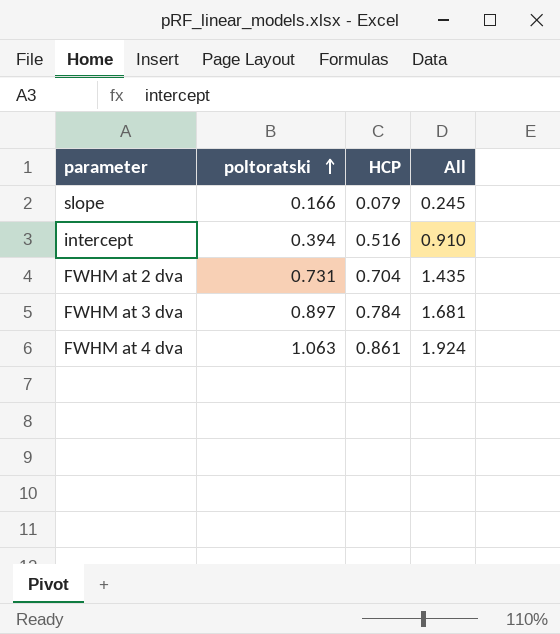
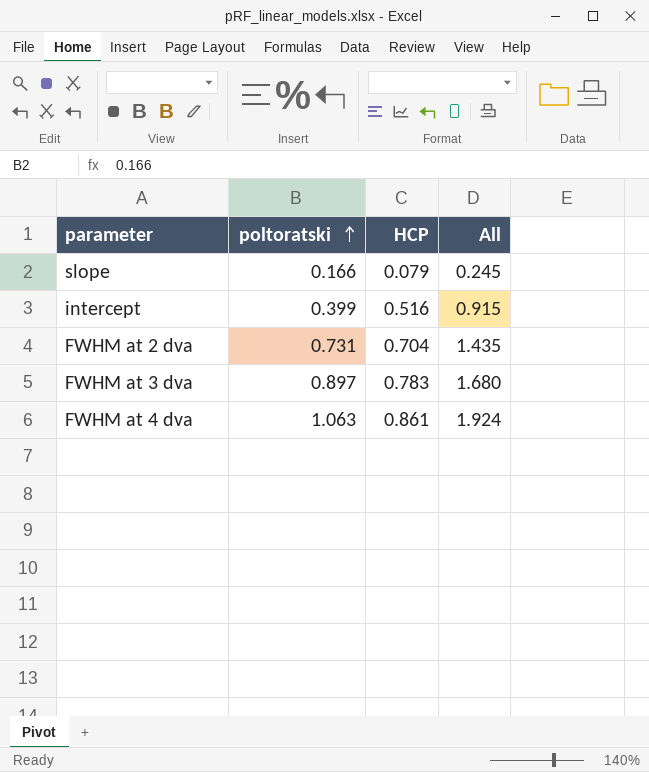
intercept | poltoratski: 0.394 -> 0.399
intercept | All: 0.910 -> 0.915
FWHM at 3 dva | HCP: 0.784 -> 0.783
FWHM at 3 dva | All: 1.681 -> 1.680

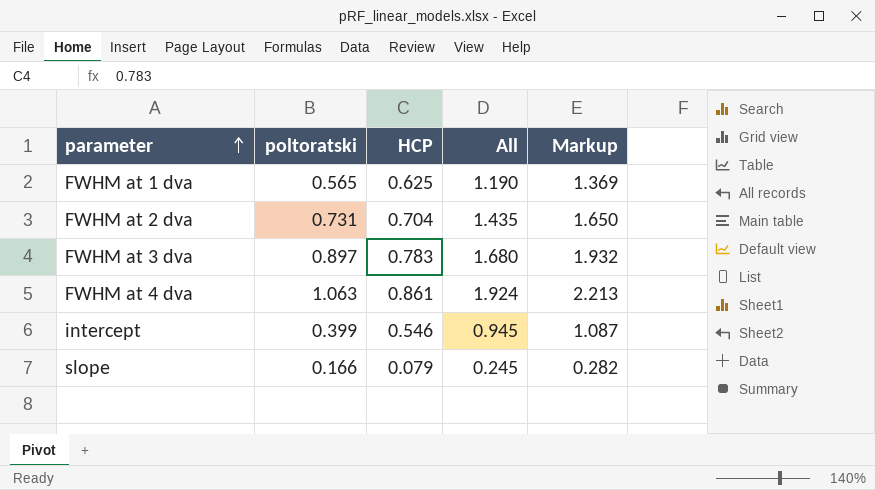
row order: poltoratski ascending -> parameter ascending
column Markup | formula: none -> [All] * 1.15
row FWHM at 1 dva: none -> 0.565 | 0.625 | 1.190 | 1.369
intercept | HCP: 0.516 -> 0.546
intercept | All: 0.915 -> 0.945

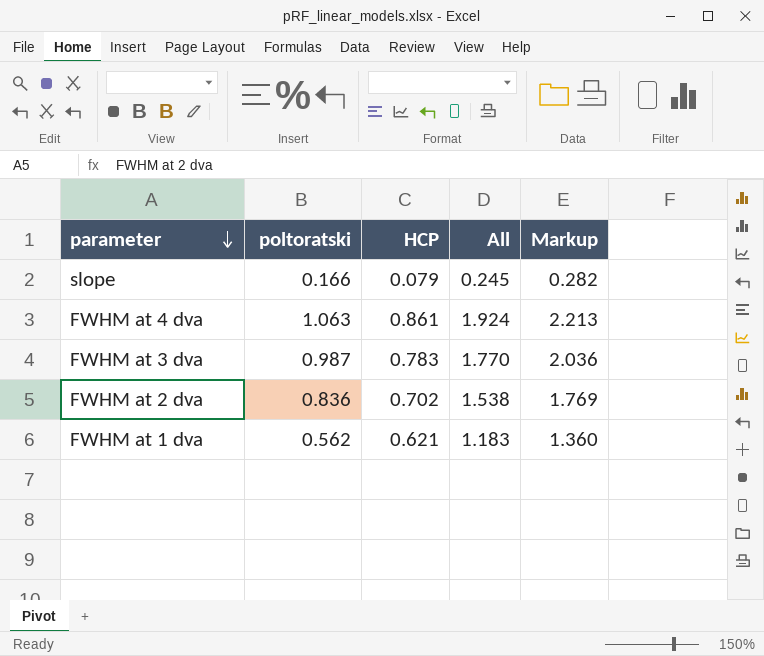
row order: parameter ascending -> parameter descending
row intercept: 0.399 | 0.546 | 0.945 | 1.087 -> none
FWHM at 3 dva | poltoratski: 0.897 -> 0.987
FWHM at 3 dva | All: 1.680 -> 1.770
FWHM at 3 dva | Markup: 1.932 -> 2.036
FWHM at 2 dva | poltoratski: 0.731 -> 0.836
FWHM at 2 dva | HCP: 0.704 -> 0.702
FWHM at 2 dva | All: 1.435 -> 1.538
FWHM at 2 dva | Markup: 1.650 -> 1.769
FWHM at 1 dva | poltoratski: 0.565 -> 0.562
FWHM at 1 dva | HCP: 0.625 -> 0.621
FWHM at 1 dva | All: 1.190 -> 1.183
FWHM at 1 dva | Markup: 1.369 -> 1.360

